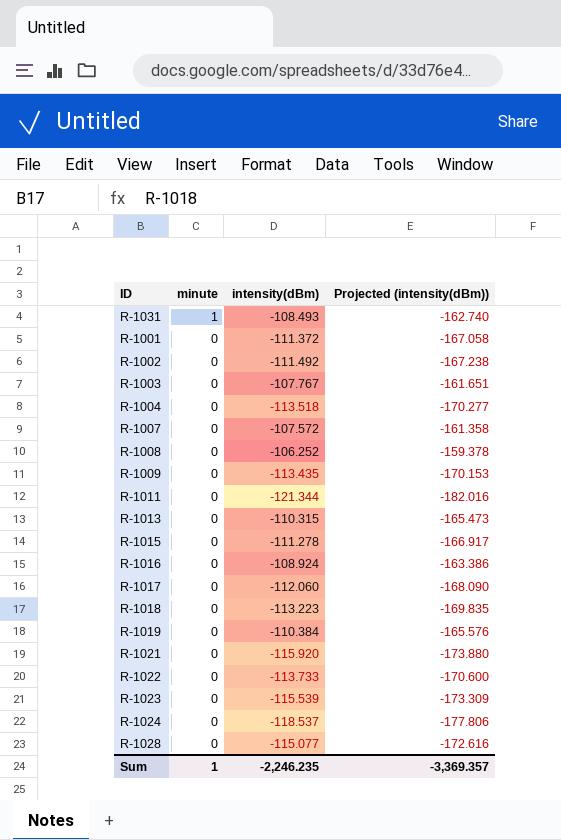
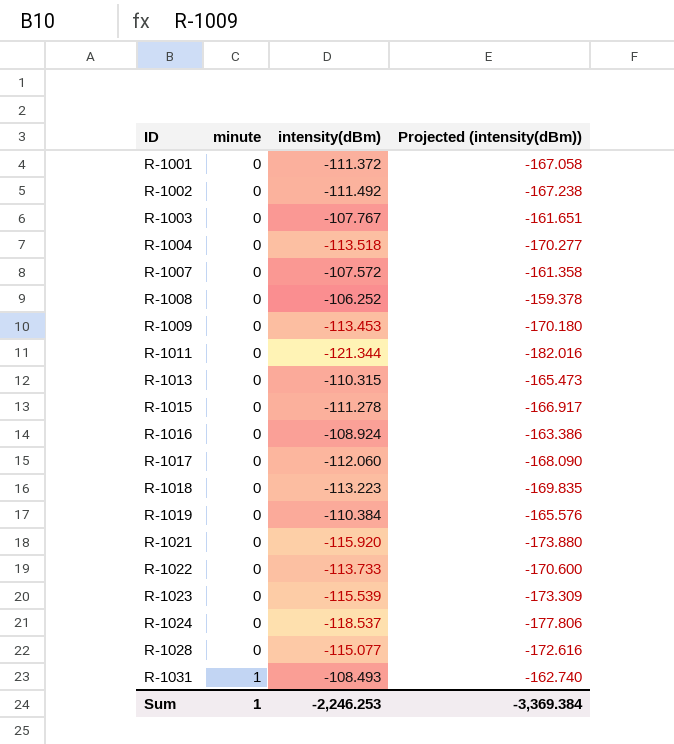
row order: minute descending -> ID ascending
R-1009 | intensity(dBm): -113.435 -> -113.453
R-1009 | Projected (intensity(dBm)): -170.153 -> -170.180
Sum | intensity(dBm): -2,246.235 -> -2,246.253
Sum | Projected (intensity(dBm)): -3,369.357 -> -3,369.384

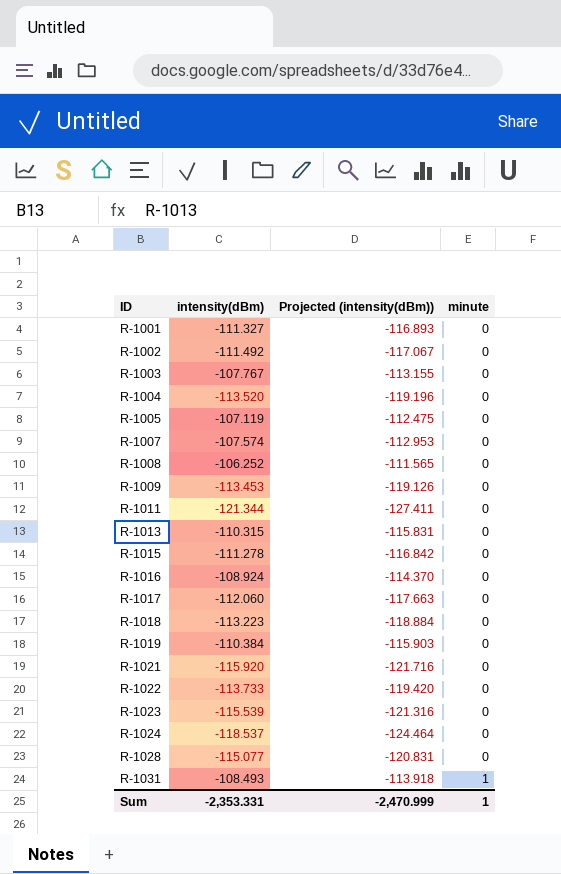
column Projected (intensity(dBm)) | formula: [intensity(dBm)] * 1.5 -> [intensity(dBm)] * 1.05
column minute | position: 2 -> 4
R-1001 | intensity(dBm): -111.372 -> -111.327
R-1004 | intensity(dBm): -113.518 -> -113.520
row R-1005: none -> -107.119 | -112.475 | 0
R-1007 | intensity(dBm): -107.572 -> -107.574
Sum | intensity(dBm): -2,246.253 -> -2,353.331
Sum | Projected (intensity(dBm)): -3,369.384 -> -2,470.999

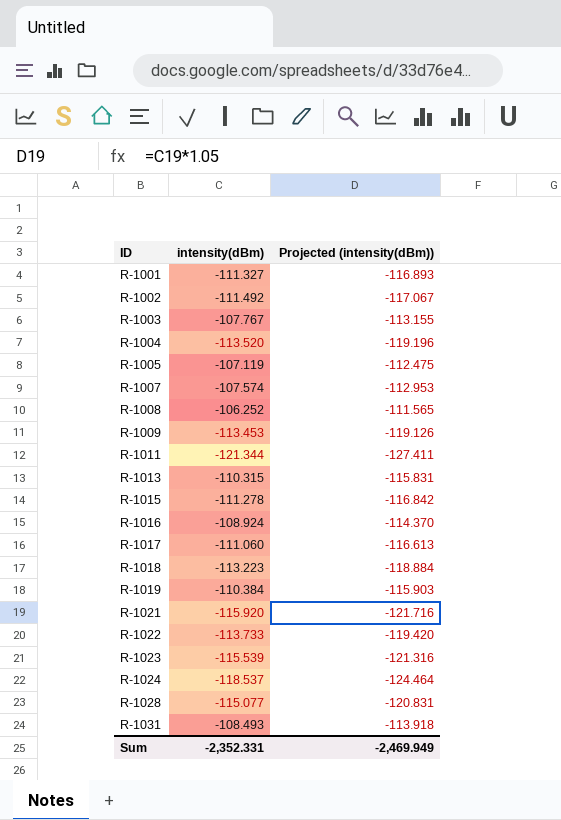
column minute | position: 4 -> none
R-1017 | intensity(dBm): -112.060 -> -111.060
R-1017 | Projected (intensity(dBm)): -117.663 -> -116.613
Sum | intensity(dBm): -2,353.331 -> -2,352.331
Sum | Projected (intensity(dBm)): -2,470.999 -> -2,469.949

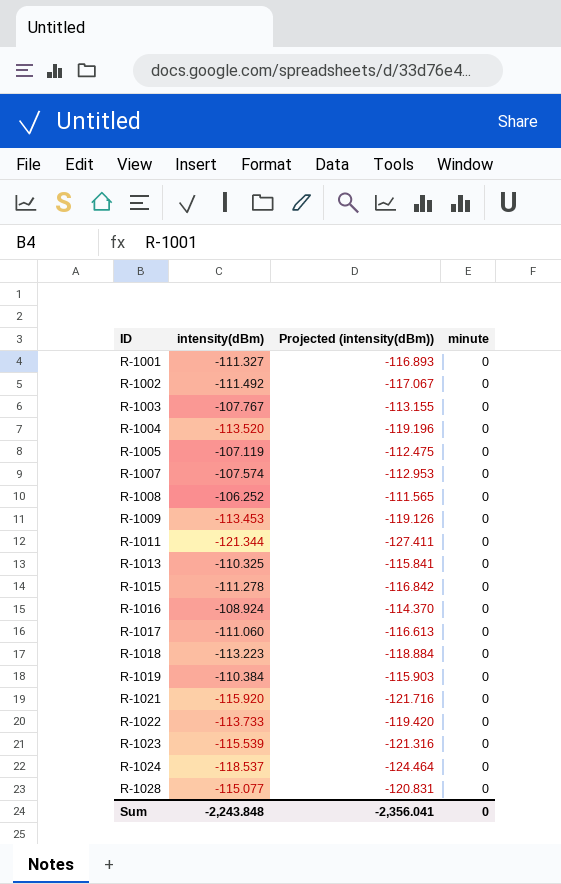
column minute | position: none -> 4
row R-1031: -108.493 | -113.918 -> none
R-1013 | intensity(dBm): -110.315 -> -110.325
R-1013 | Projected (intensity(dBm)): -115.831 -> -115.841
Sum | intensity(dBm): -2,352.331 -> -2,243.848
Sum | Projected (intensity(dBm)): -2,469.949 -> -2,356.041

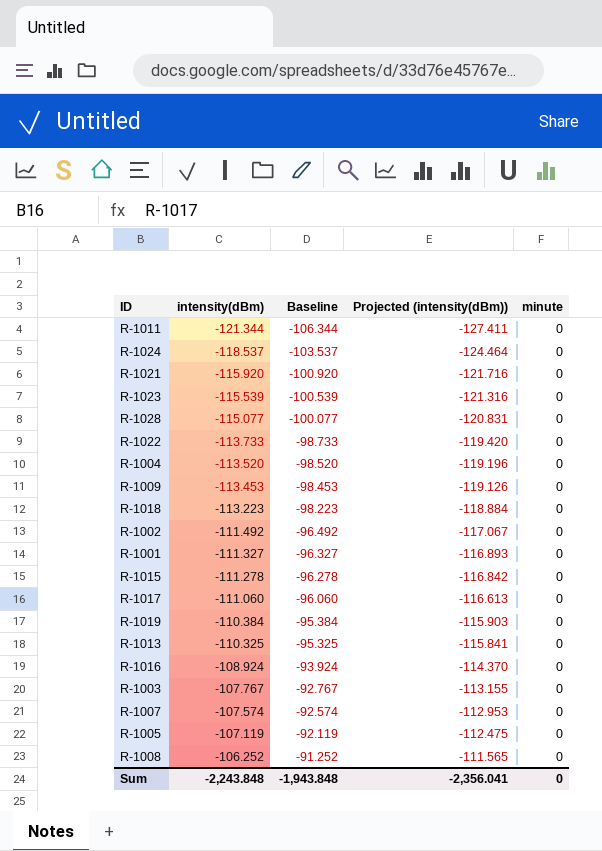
row order: ID ascending -> intensity(dBm) ascending
column Baseline | formula: none -> [intensity(dBm)] + 15

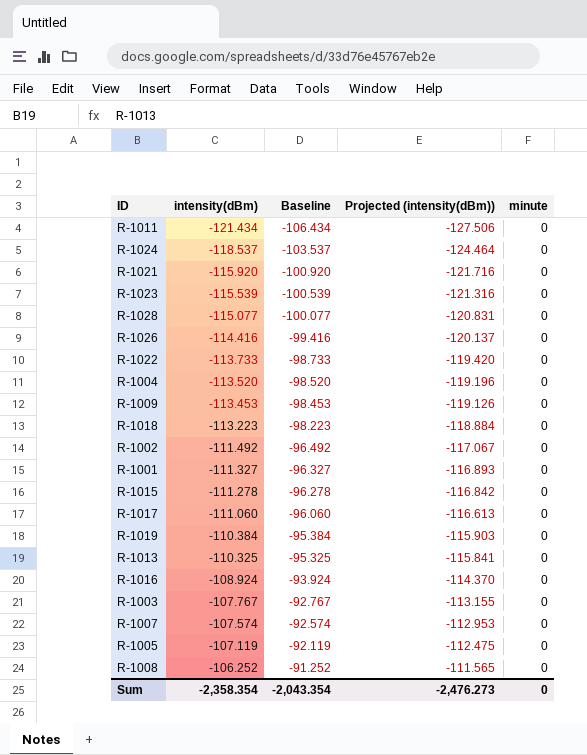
R-1011 | intensity(dBm): -121.344 -> -121.434
R-1011 | Baseline: -106.344 -> -106.434
R-1011 | Projected (intensity(dBm)): -127.411 -> -127.506
row R-1026: none -> -114.416 | -99.416 | -120.137 | 0
Sum | intensity(dBm): -2,243.848 -> -2,358.354
Sum | Baseline: -1,943.848 -> -2,043.354
Sum | Projected (intensity(dBm)): -2,356.041 -> -2,476.273

